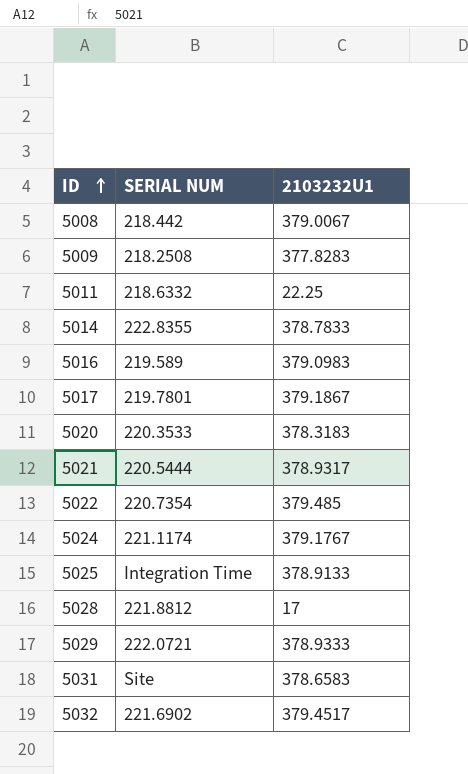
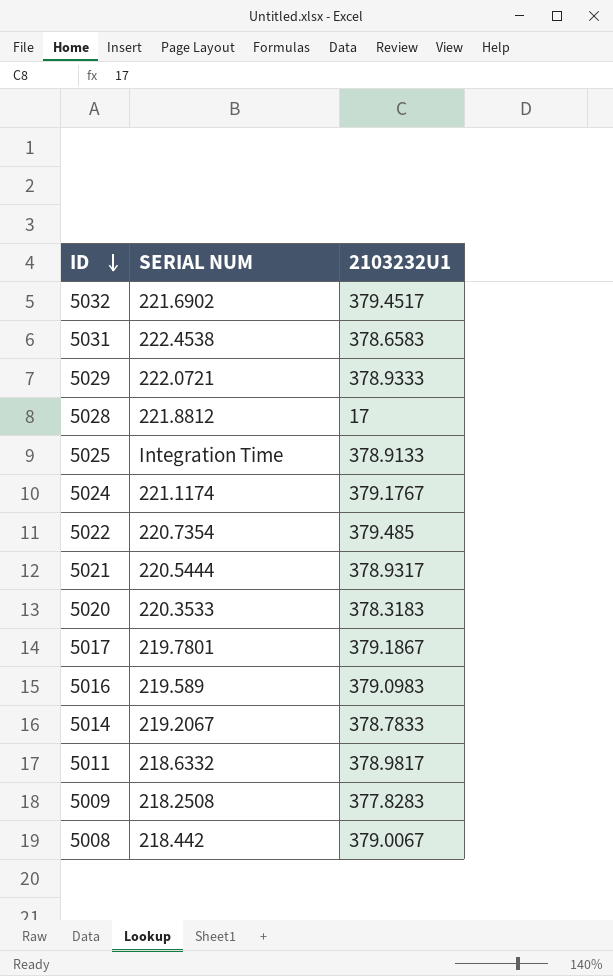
row order: ID ascending -> ID descending
5031 | SERIAL NUM: Site -> 222.4538
5014 | SERIAL NUM: 222.8355 -> 219.2067
5011 | 2103232U1: 22.25 -> 378.9817

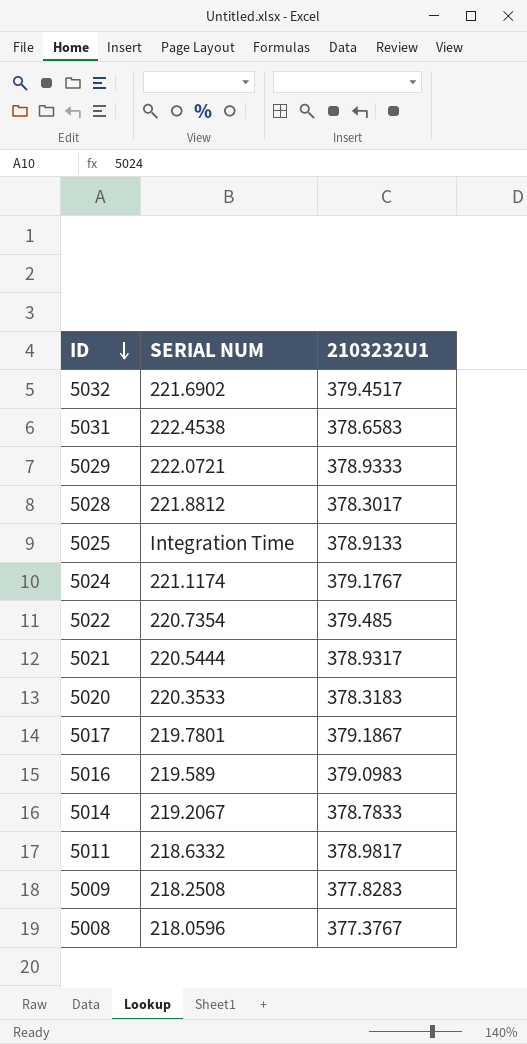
5028 | 2103232U1: 17 -> 378.3017
5008 | SERIAL NUM: 218.442 -> 218.0596
5008 | 2103232U1: 379.0067 -> 377.3767

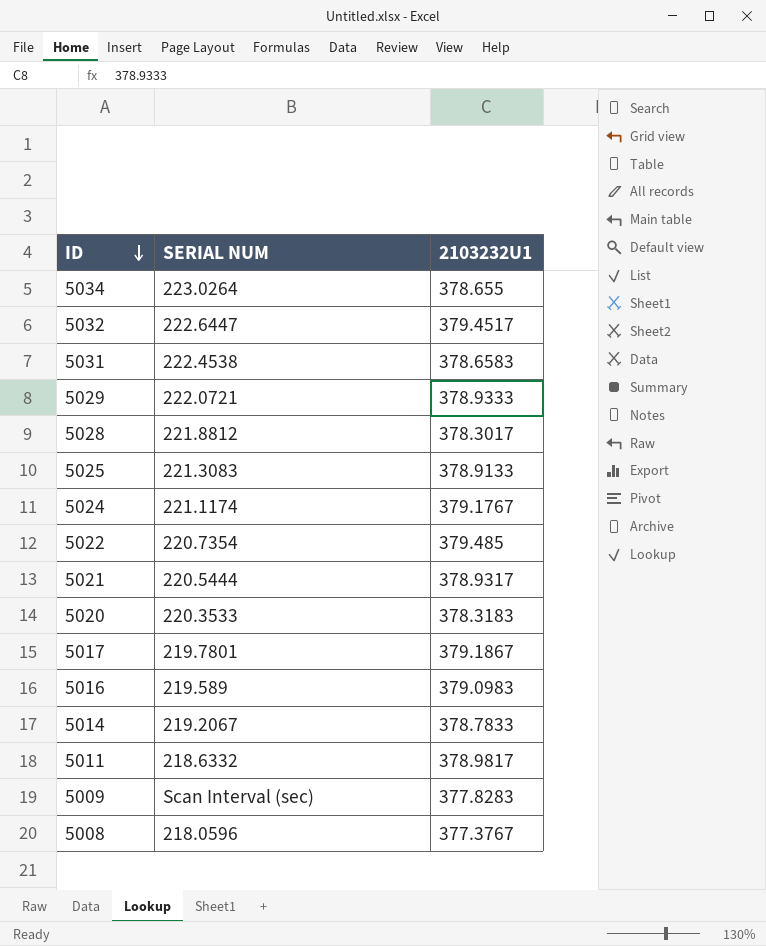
row 5034: none -> 223.0264 | 378.655
5032 | SERIAL NUM: 221.6902 -> 222.6447
5025 | SERIAL NUM: Integration Time -> 221.3083
5009 | SERIAL NUM: 218.2508 -> Scan Interval (sec)

